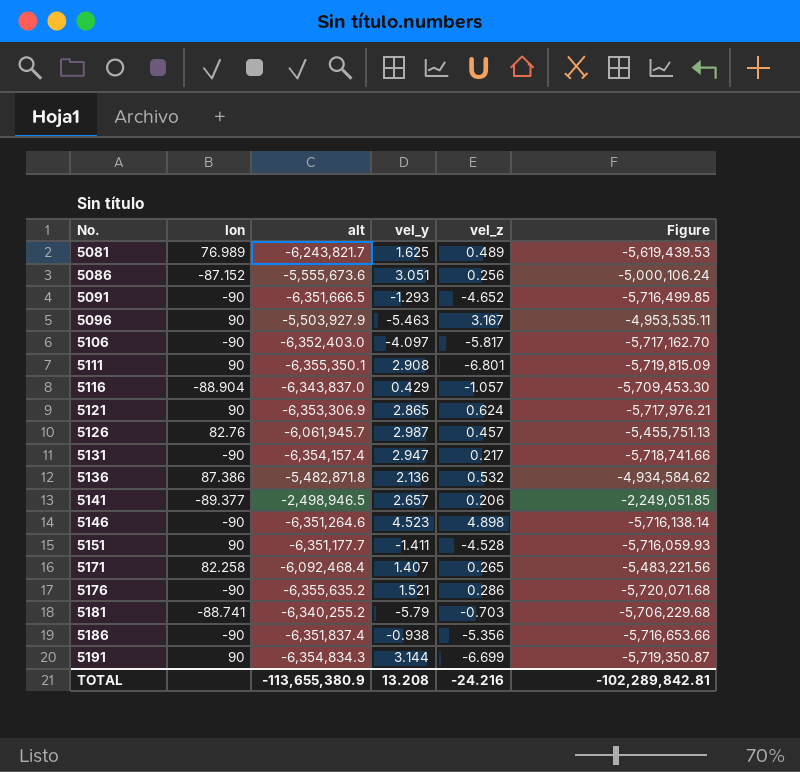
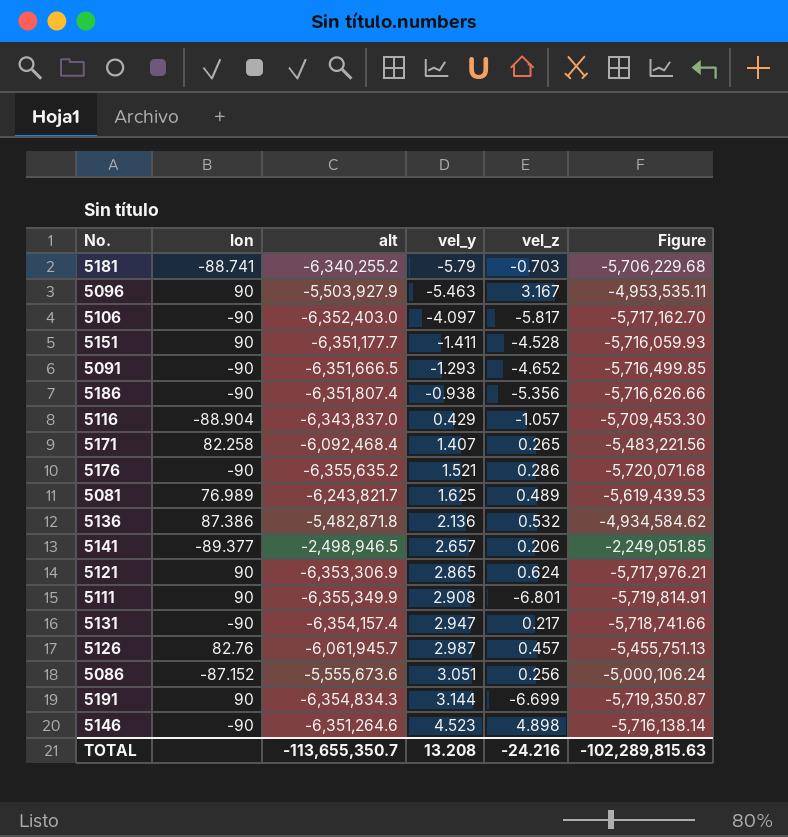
row order: No. ascending -> vel_y ascending
5186 | alt: -6,351,837.4 -> -6,351,807.4
5186 | Figure: -5,716,653.66 -> -5,716,626.66
5111 | alt: -6,355,350.1 -> -6,355,349.9
5111 | Figure: -5,719,815.09 -> -5,719,814.91
TOTAL | alt: -113,655,380.9 -> -113,655,350.7
TOTAL | Figure: -102,289,842.81 -> -102,289,815.63

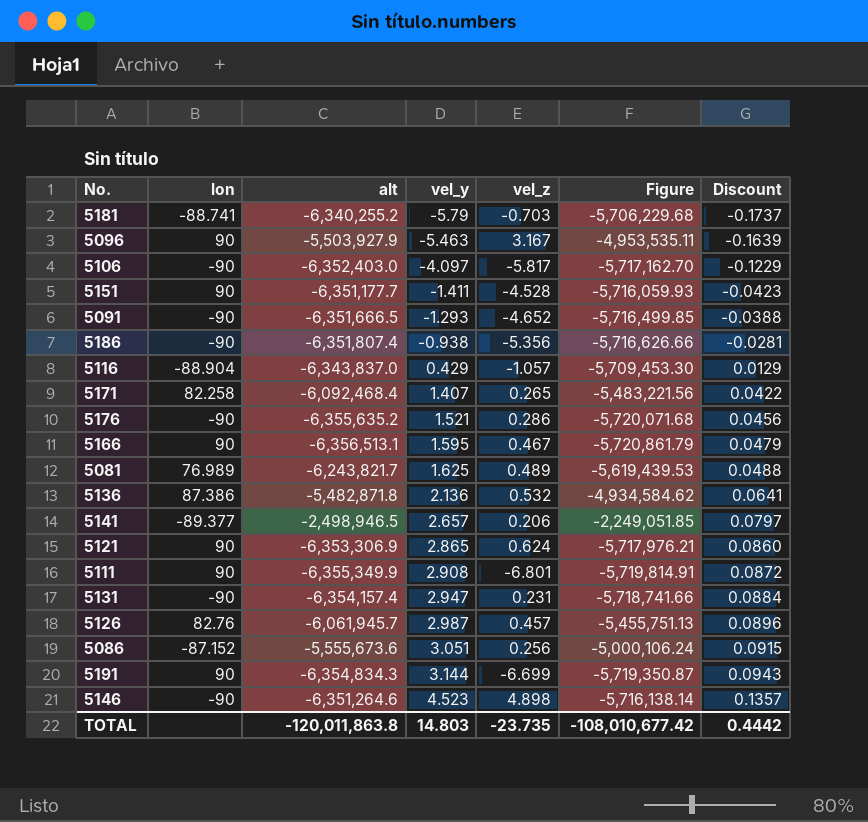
column Discount | formula: none -> [vel_y] * 0.03
row 5166: none -> 90 | -6,356,513.1 | 1.595 | 0.467 | -5,720,861.79 | 0.0479
5131 | vel_z: 0.217 -> 0.231
TOTAL | alt: -113,655,350.7 -> -120,011,863.8
TOTAL | vel_y: 13.208 -> 14.803
TOTAL | vel_z: -24.216 -> -23.735
TOTAL | Figure: -102,289,815.63 -> -108,010,677.42

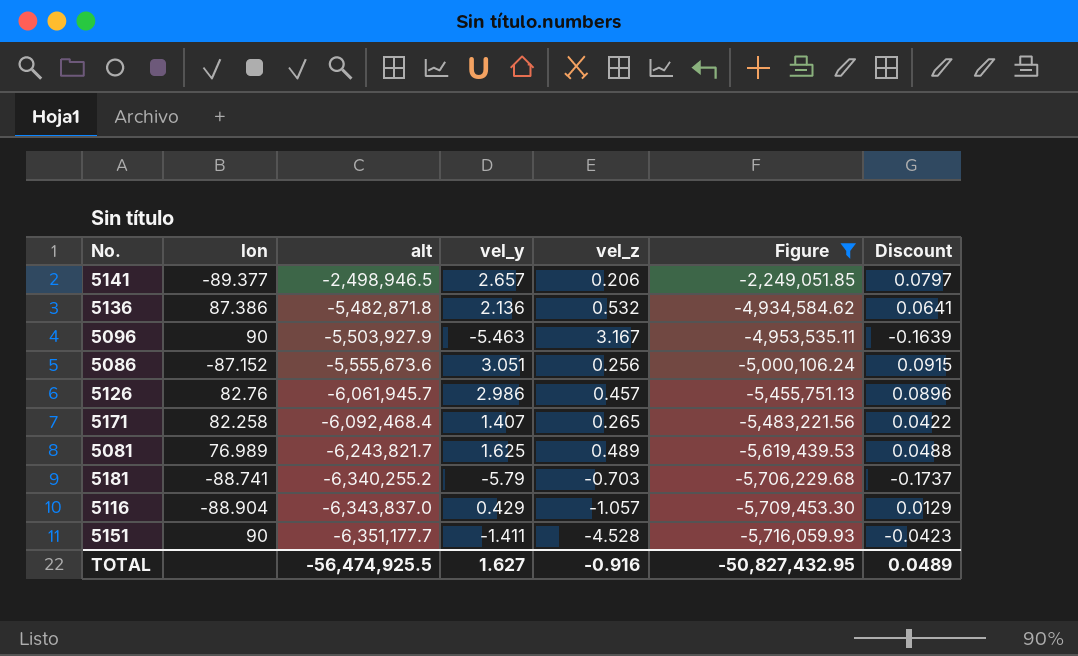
filter: none -> Figure >= -5,716,059.93
row order: vel_y ascending -> alt descending
5126 | vel_y: 2.987 -> 2.986
TOTAL | alt: -120,011,863.8 -> -56,474,925.5
TOTAL | vel_y: 14.803 -> 1.627
TOTAL | vel_z: -23.735 -> -0.916
TOTAL | Figure: -108,010,677.42 -> -50,827,432.95
TOTAL | Discount: 0.4442 -> 0.0489

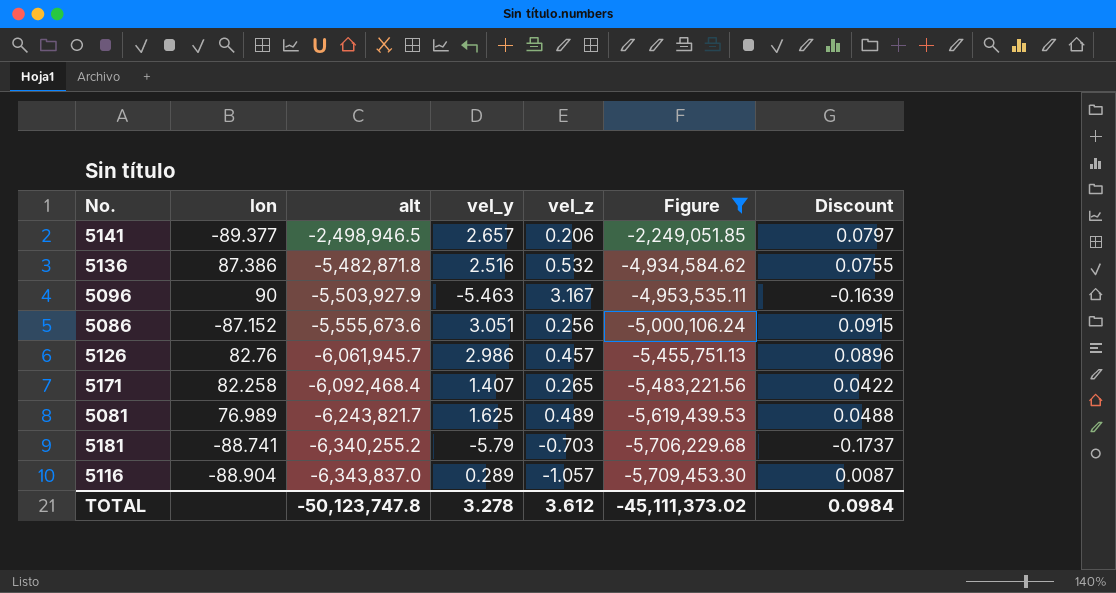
row 5151: 90 | -6,351,177.7 | -1.411 | -4.528 | -5,716,059.93 | -0.0423 -> none
5136 | vel_y: 2.136 -> 2.516
5136 | Discount: 0.0641 -> 0.0755
5116 | vel_y: 0.429 -> 0.289
5116 | Discount: 0.0129 -> 0.0087
TOTAL | alt: -56,474,925.5 -> -50,123,747.8
TOTAL | vel_y: 1.627 -> 3.278
TOTAL | vel_z: -0.916 -> 3.612
TOTAL | Figure: -50,827,432.95 -> -45,111,373.02
TOTAL | Discount: 0.0489 -> 0.0984

